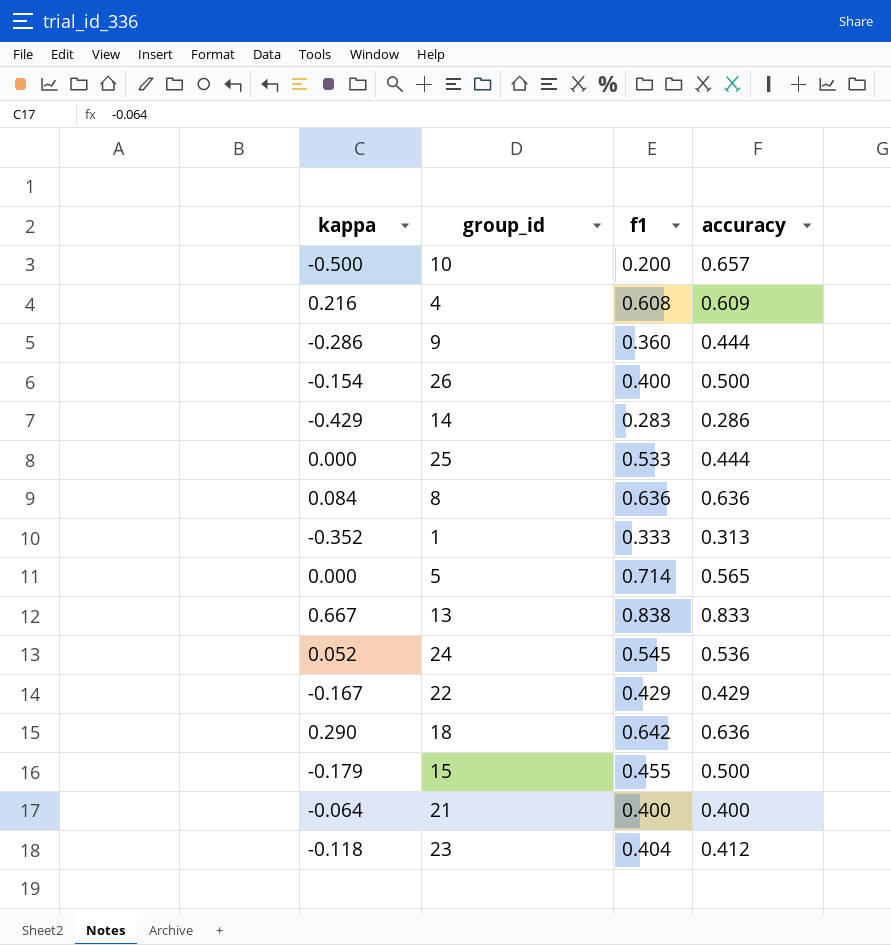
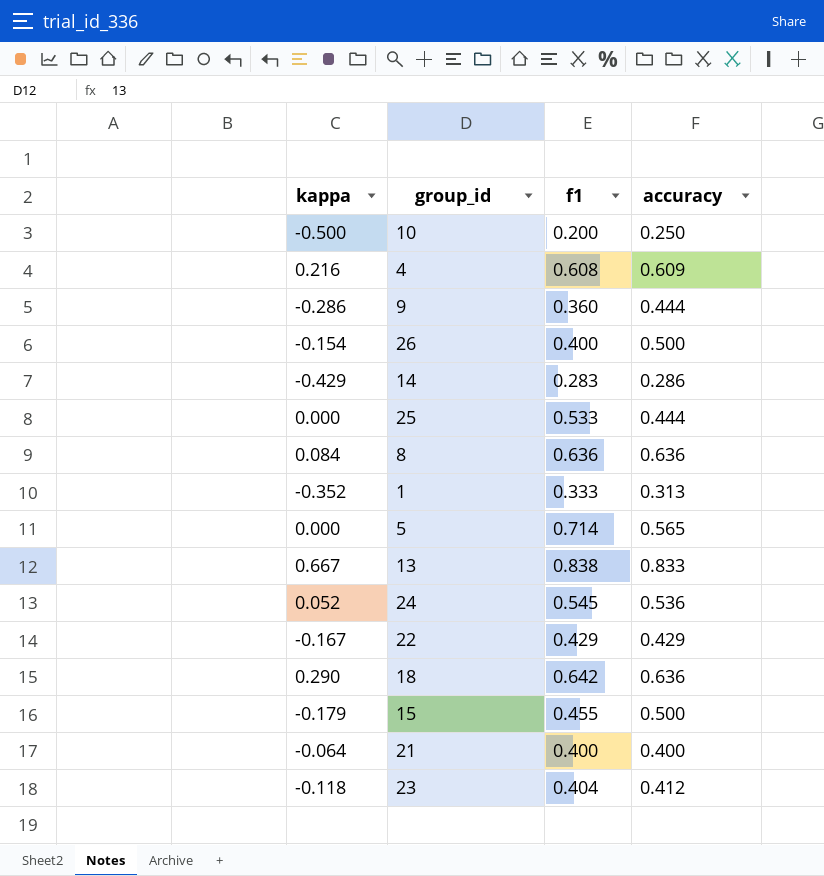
10 | accuracy: 0.657 -> 0.250

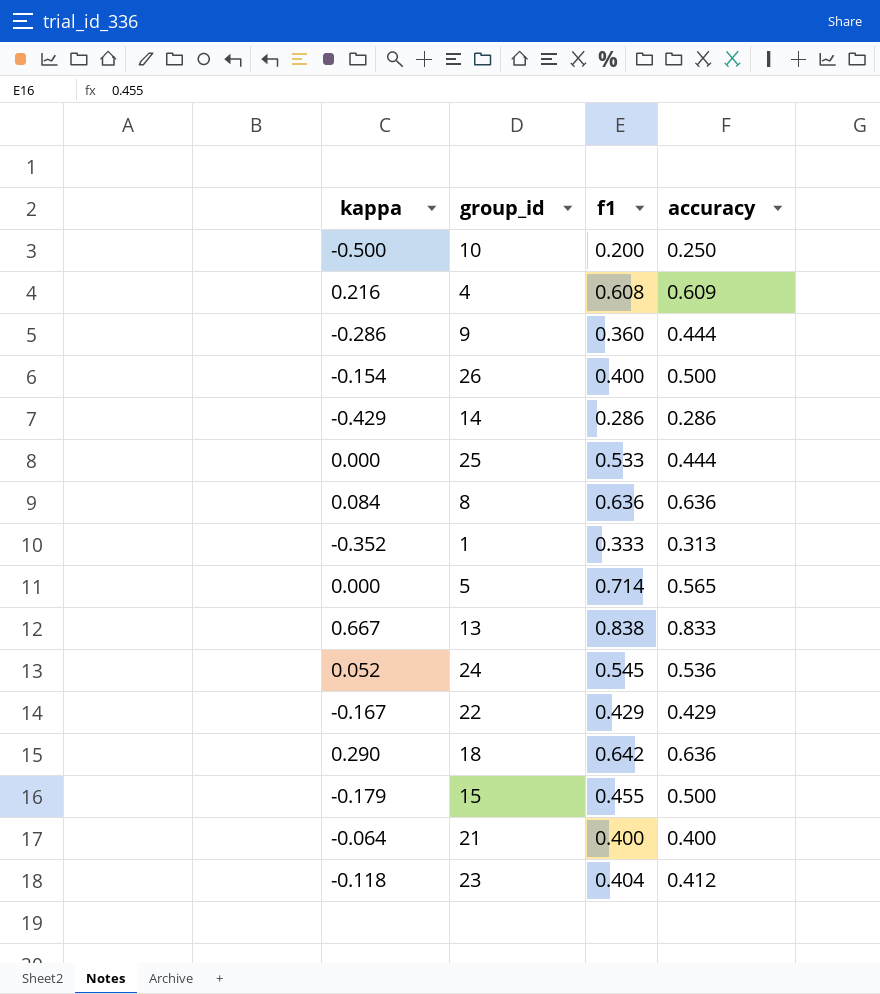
14 | f1: 0.283 -> 0.286

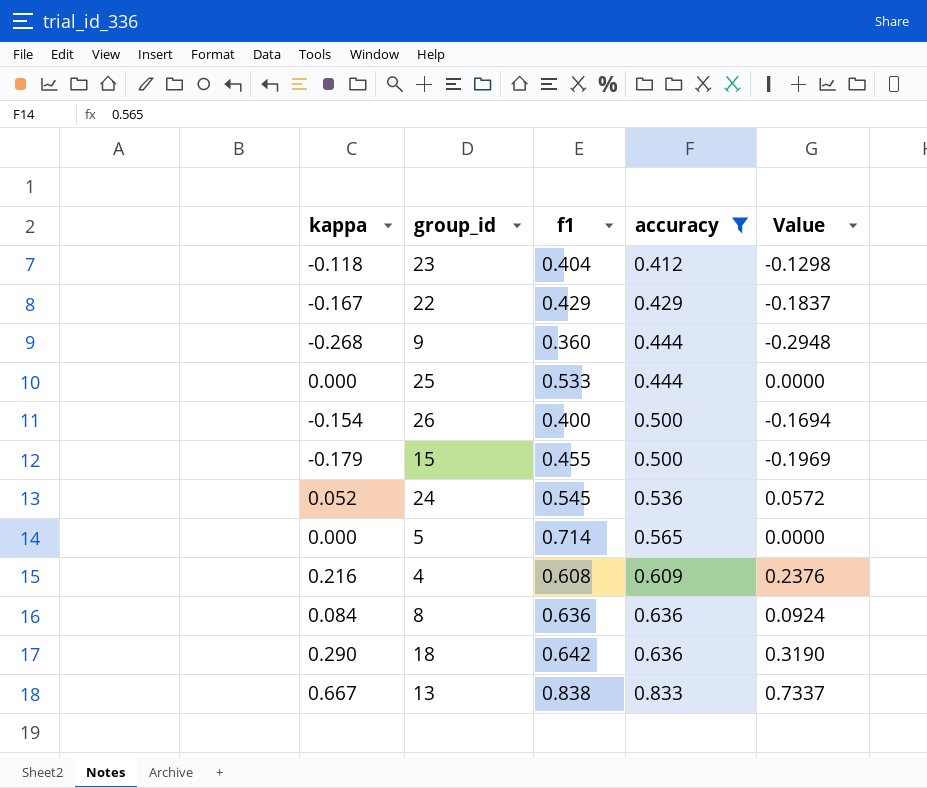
filter: none -> accuracy >= 0.412
row order: none -> accuracy ascending
column Value | formula: none -> [kappa] * 1.1
9 | kappa: -0.286 -> -0.268

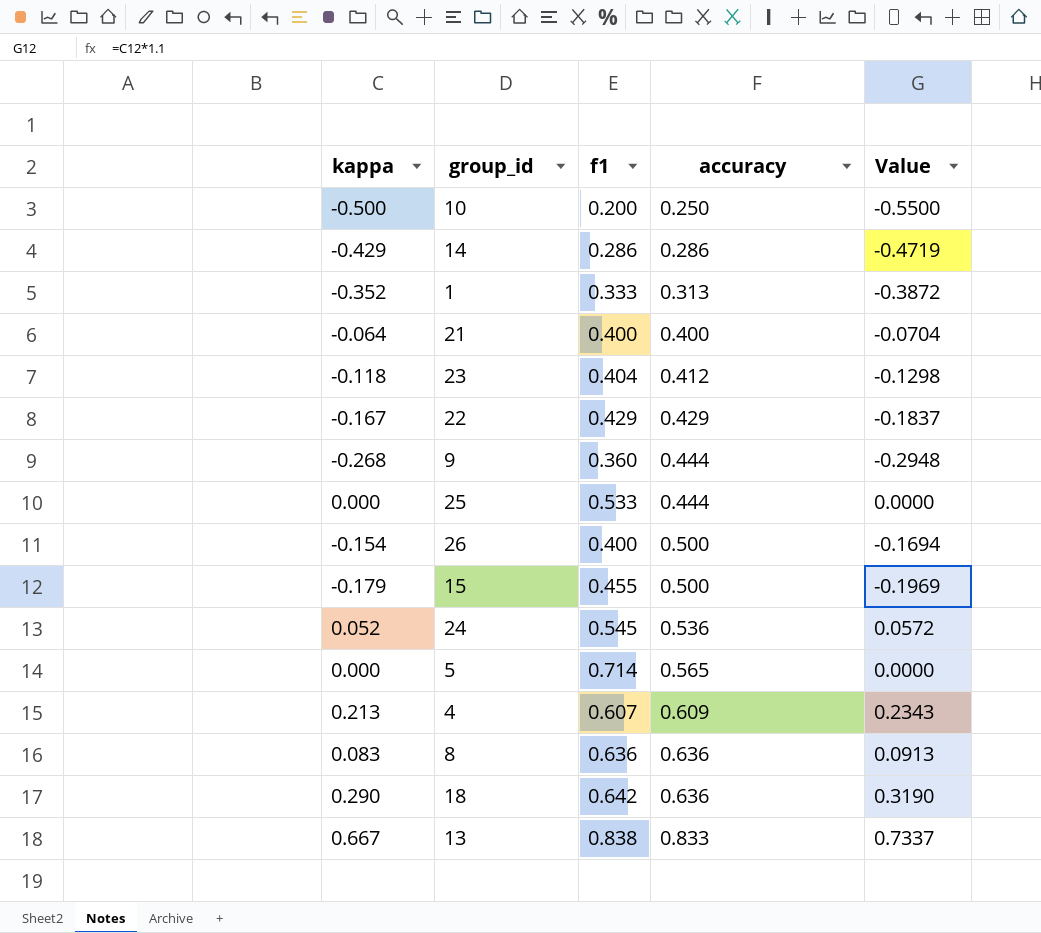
filter: accuracy >= 0.412 -> none
4 | kappa: 0.216 -> 0.213
4 | f1: 0.608 -> 0.607
4 | Value: 0.2376 -> 0.2343
8 | kappa: 0.084 -> 0.083
8 | Value: 0.0924 -> 0.0913

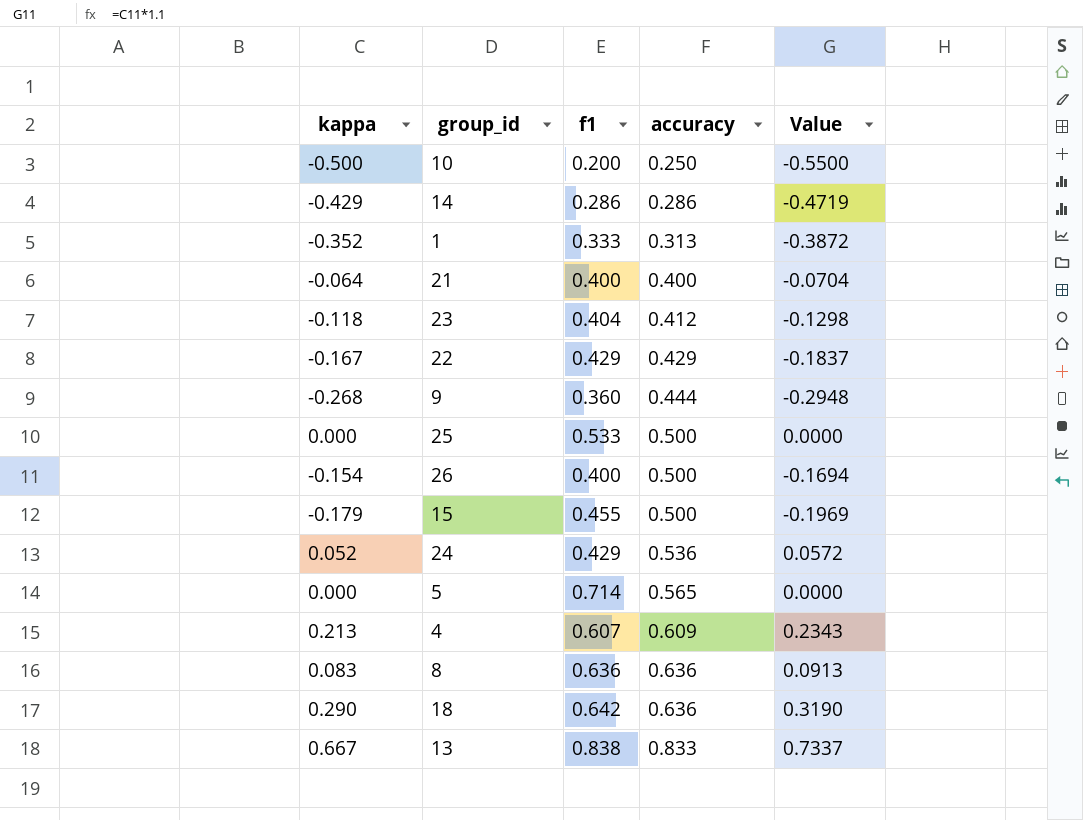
25 | accuracy: 0.444 -> 0.500
24 | f1: 0.545 -> 0.429

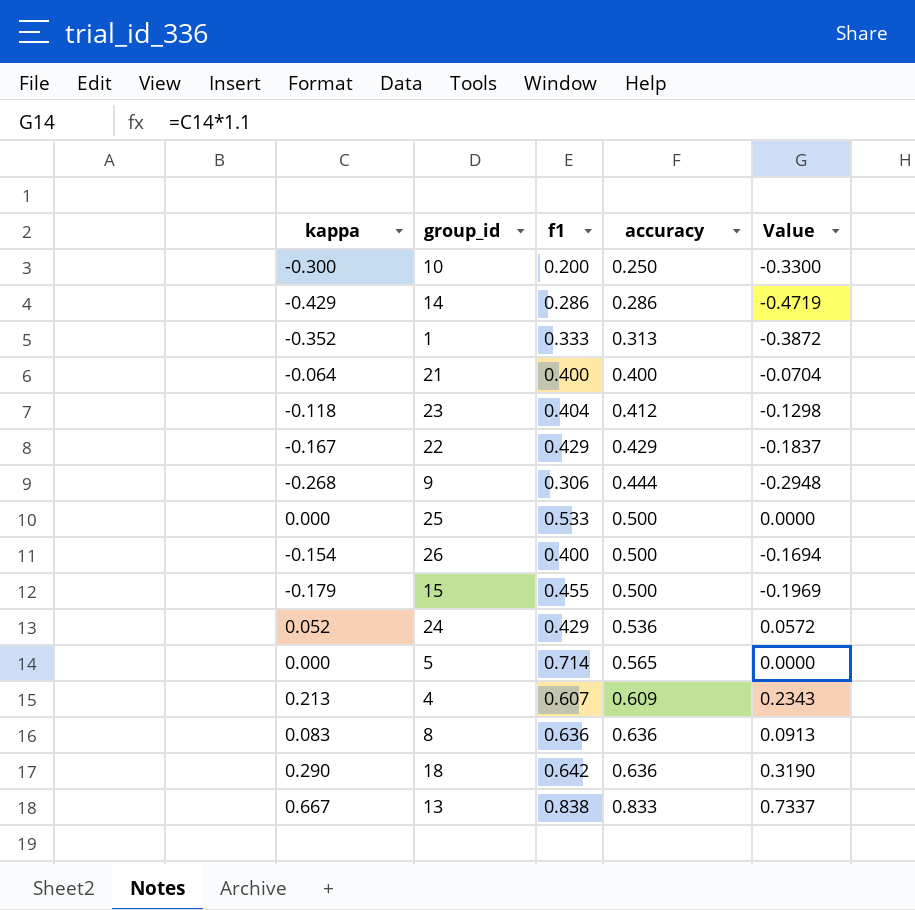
10 | kappa: -0.500 -> -0.300
10 | Value: -0.5500 -> -0.3300
9 | f1: 0.360 -> 0.306

